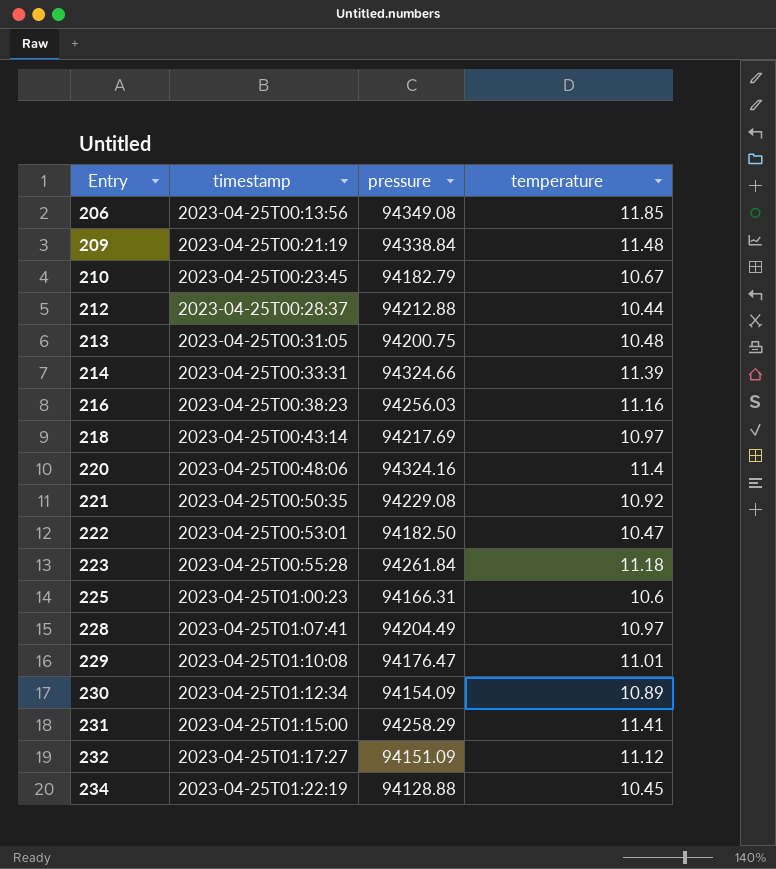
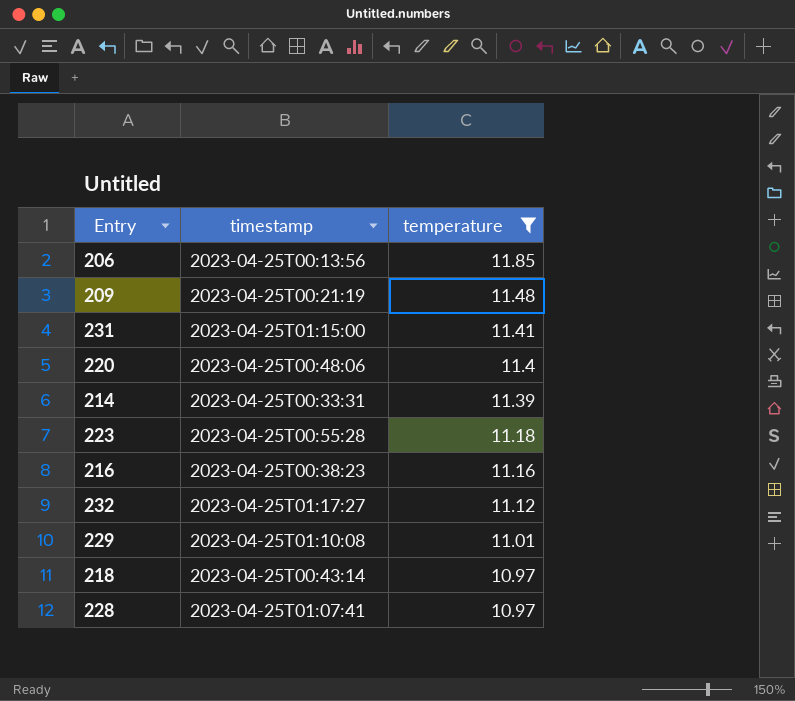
filter: none -> temperature >= 10.97
row order: Entry ascending -> temperature descending
column pressure | position: 3 -> none

